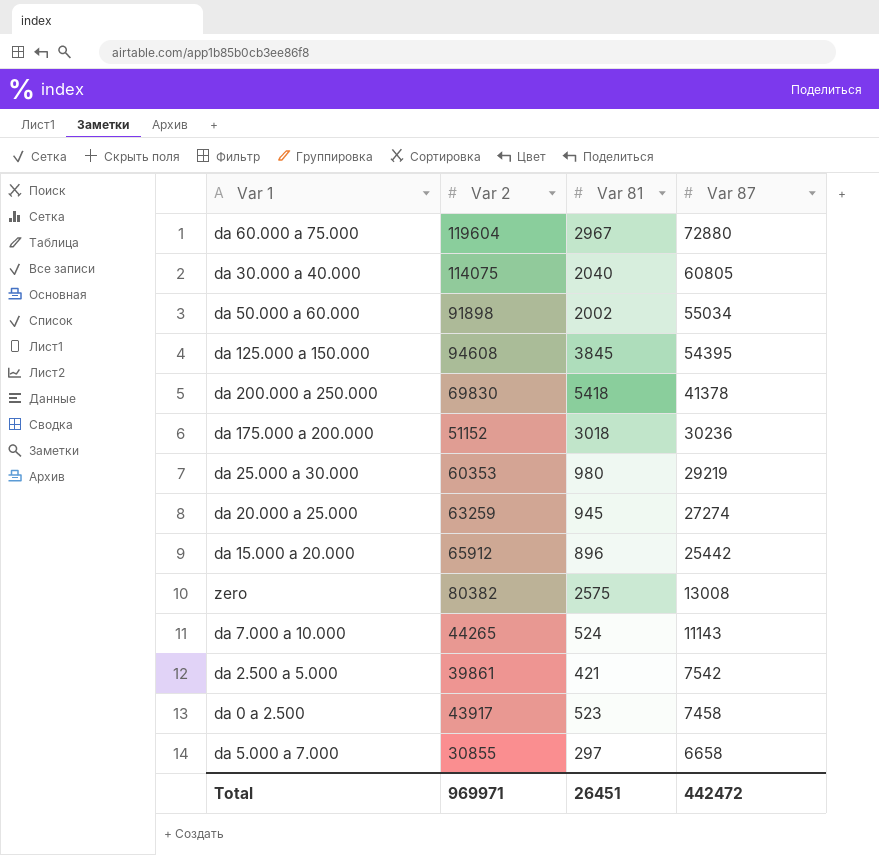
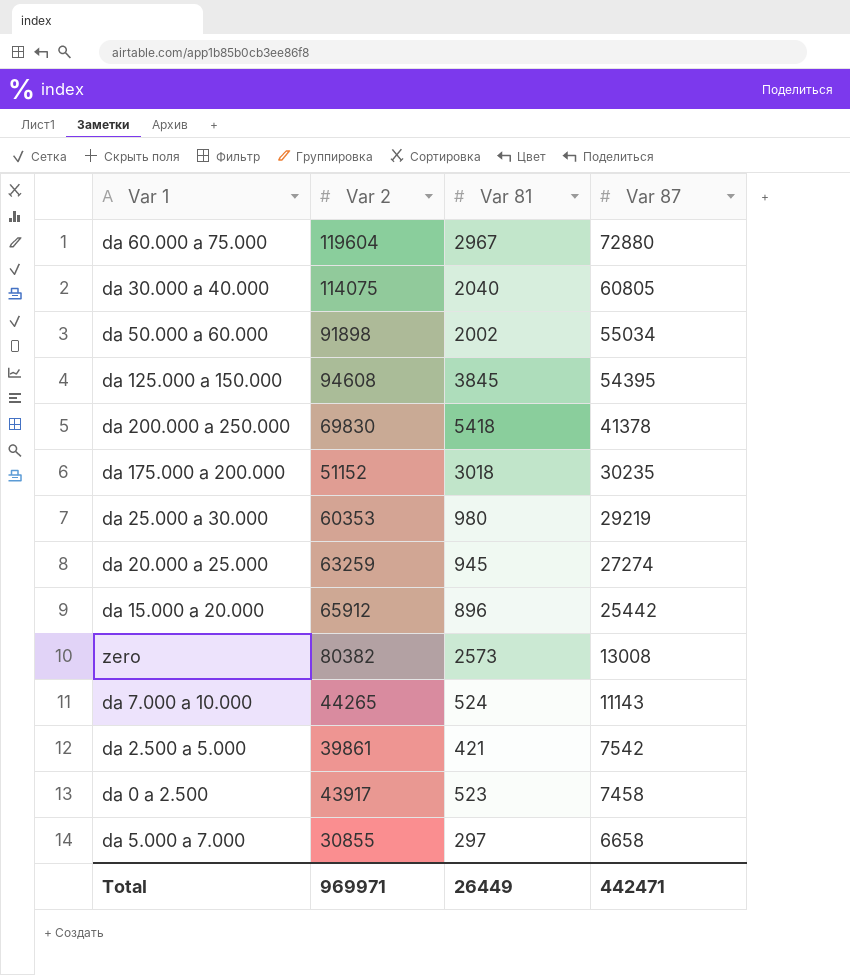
da 175.000 a 200.000 | Var 87: 30236 -> 30235
zero | Var 81: 2575 -> 2573
Total | Var 81: 26451 -> 26449
Total | Var 87: 442472 -> 442471

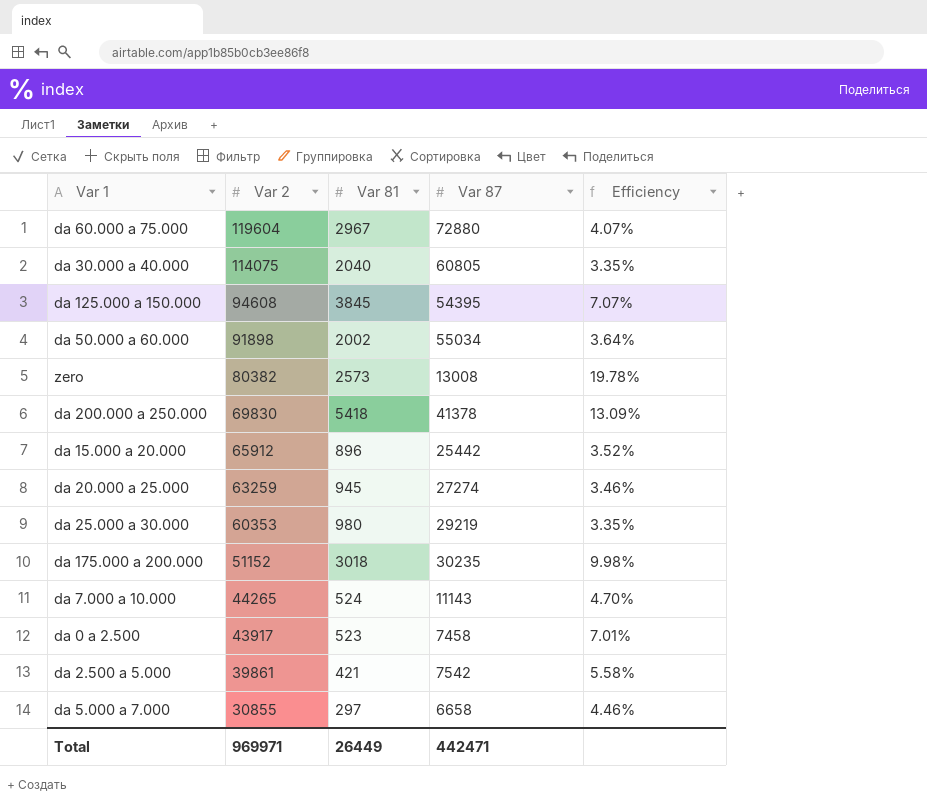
row order: Var 87 descending -> Var 2 descending
column Efficiency | formula: none -> [Var 81] / [Var 87]

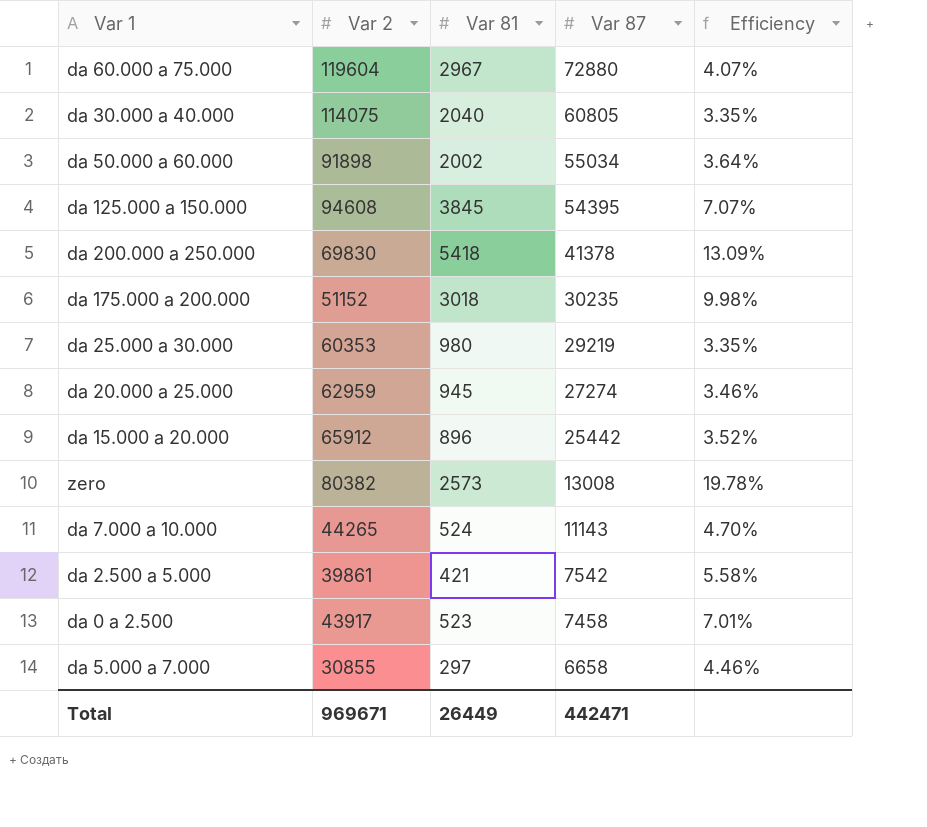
row order: Var 2 descending -> Var 87 descending
da 20.000 a 25.000 | Var 2: 63259 -> 62959
Total | Var 2: 969971 -> 969671

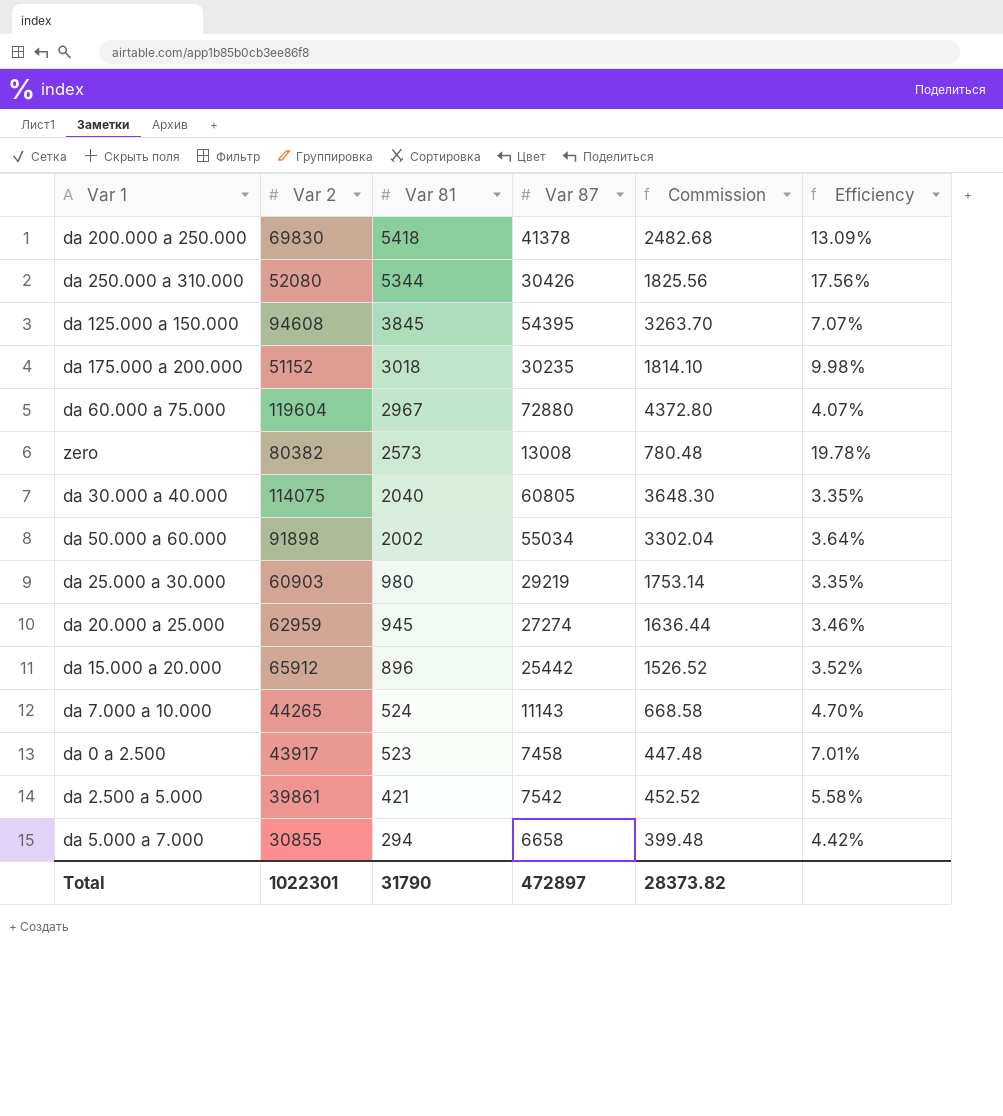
row order: Var 87 descending -> Var 81 descending
column Commission | formula: none -> [Var 87] * 0.06
row da 250.000 a 310.000: none -> 52080 | 5344 | 30426 | 1825.56 | 17.56%
da 25.000 a 30.000 | Var 2: 60353 -> 60903
da 5.000 a 7.000 | Var 81: 297 -> 294
da 5.000 a 7.000 | Efficiency: 4.46% -> 4.42%
Total | Var 2: 969671 -> 1022301
Total | Var 81: 26449 -> 31790
Total | Var 87: 442471 -> 472897

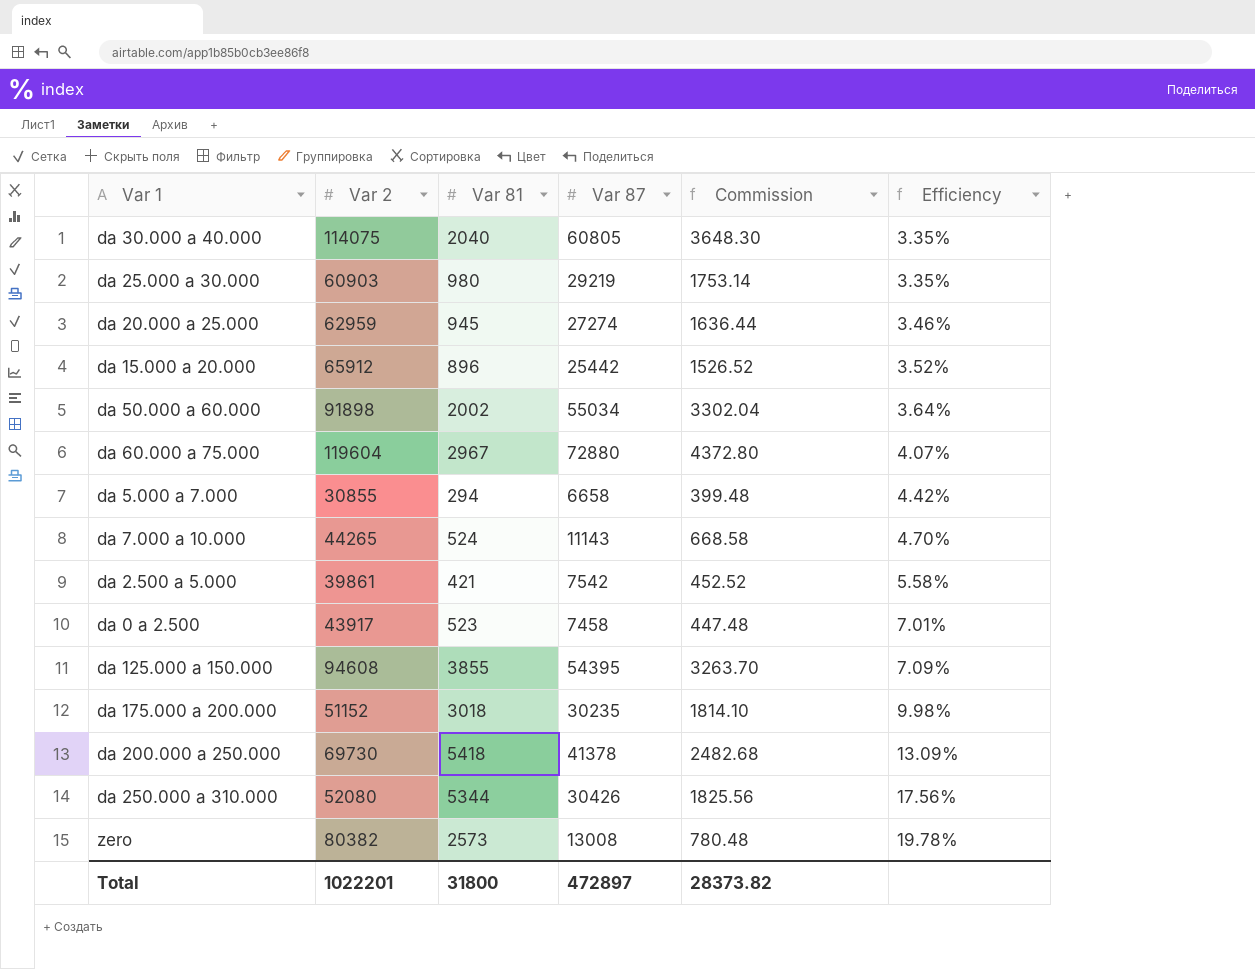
row order: Var 81 descending -> Efficiency ascending
da 125.000 a 150.000 | Var 81: 3845 -> 3855
da 125.000 a 150.000 | Efficiency: 7.07% -> 7.09%
da 200.000 a 250.000 | Var 2: 69830 -> 69730
Total | Var 2: 1022301 -> 1022201
Total | Var 81: 31790 -> 31800

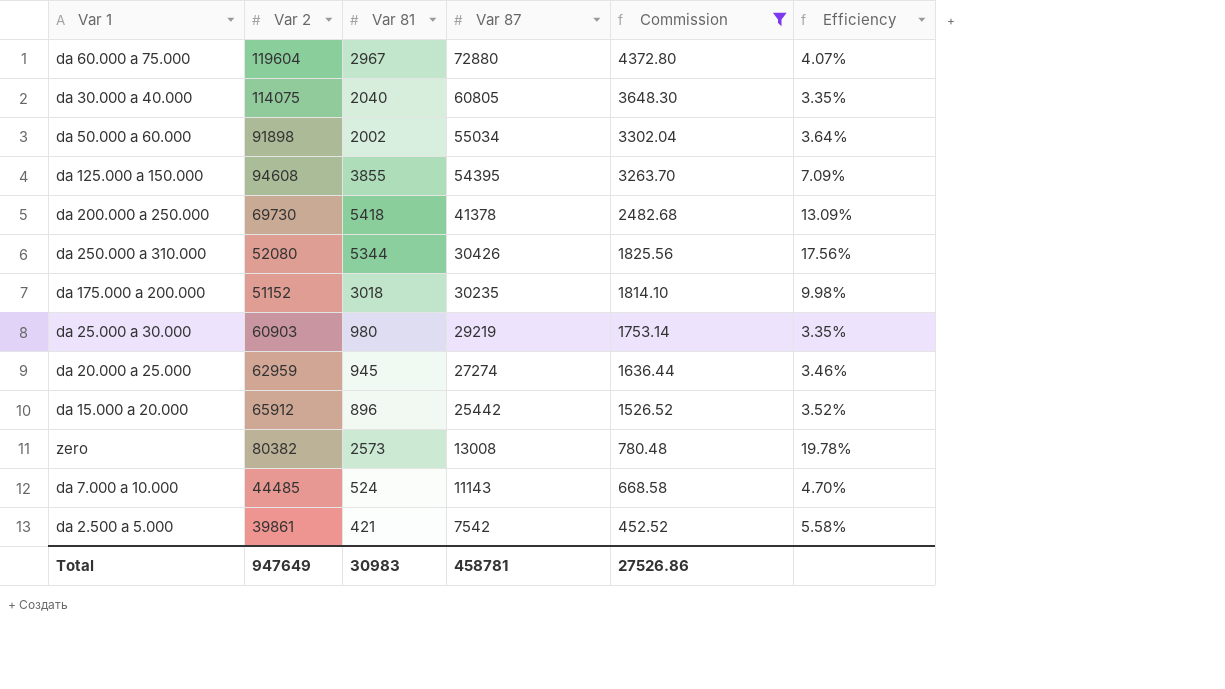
filter: none -> Commission >= 452.52
row order: Efficiency ascending -> Var 87 descending
da 7.000 a 10.000 | Var 2: 44265 -> 44485
Total | Var 2: 1022201 -> 947649
Total | Var 81: 31800 -> 30983
Total | Var 87: 472897 -> 458781
Total | Commission: 28373.82 -> 27526.86

